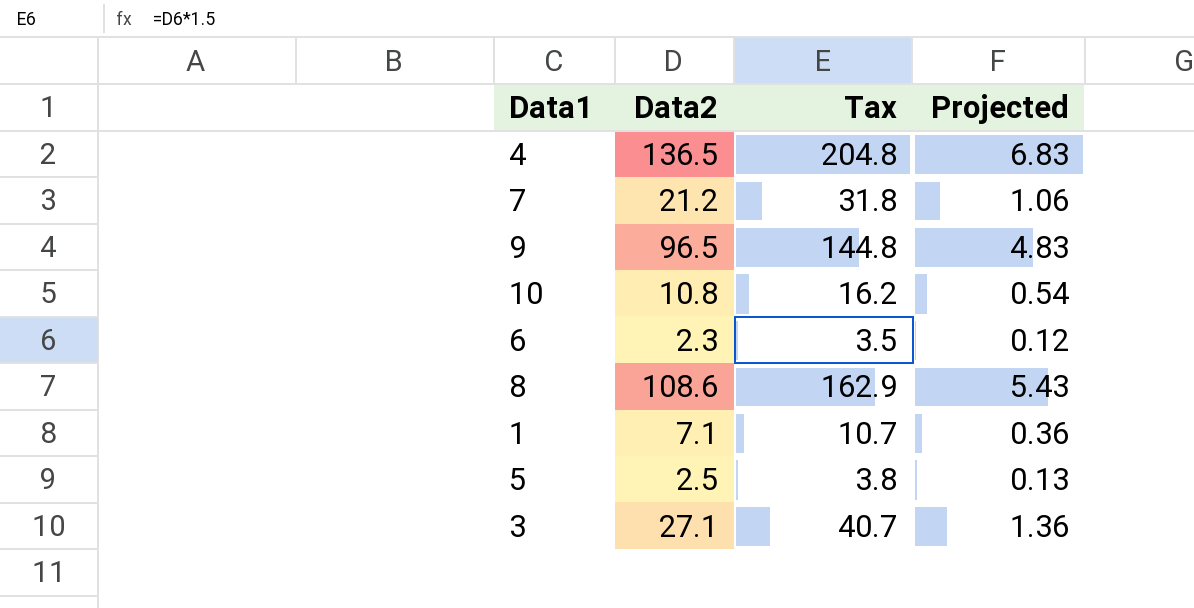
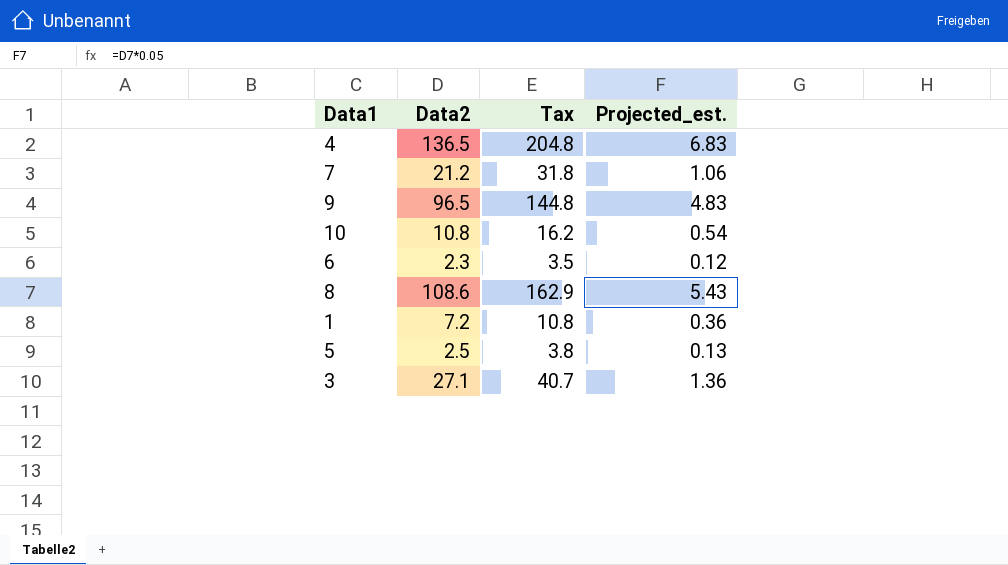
column name: Projected -> Projected_est.
1 | Data2: 7.1 -> 7.2
1 | Tax: 10.7 -> 10.8

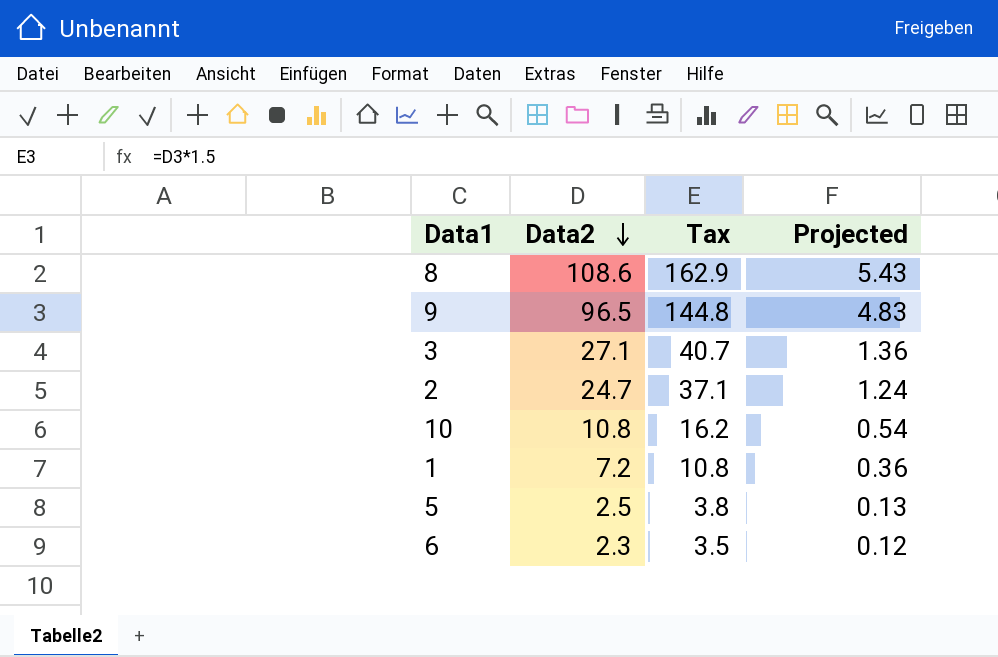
row order: none -> Data2 descending
column name: Projected_est. -> Projected
row 4: 136.5 | 204.8 | 6.83 -> none
row 7: 21.2 | 31.8 | 1.06 -> none
row 2: none -> 24.7 | 37.1 | 1.24

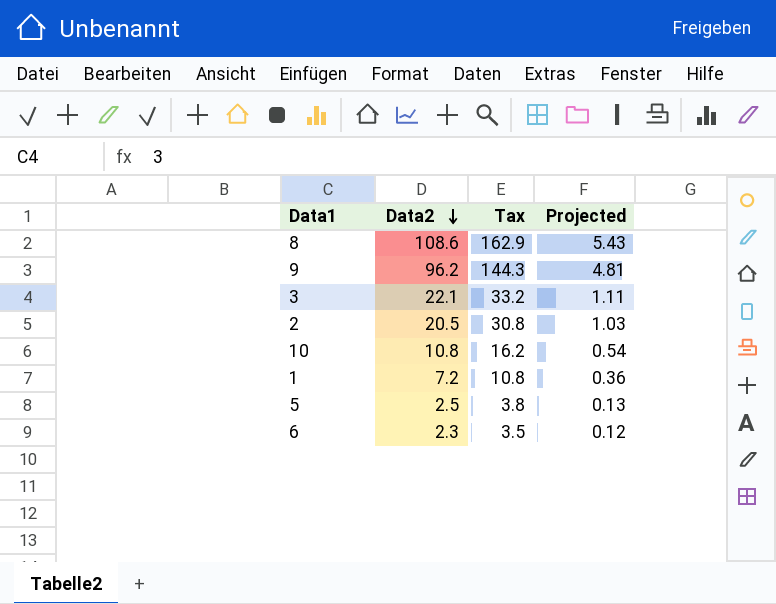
9 | Data2: 96.5 -> 96.2
9 | Tax: 144.8 -> 144.3
9 | Projected: 4.83 -> 4.81
3 | Data2: 27.1 -> 22.1
3 | Tax: 40.7 -> 33.2
3 | Projected: 1.36 -> 1.11
2 | Data2: 24.7 -> 20.5
2 | Tax: 37.1 -> 30.8
2 | Projected: 1.24 -> 1.03

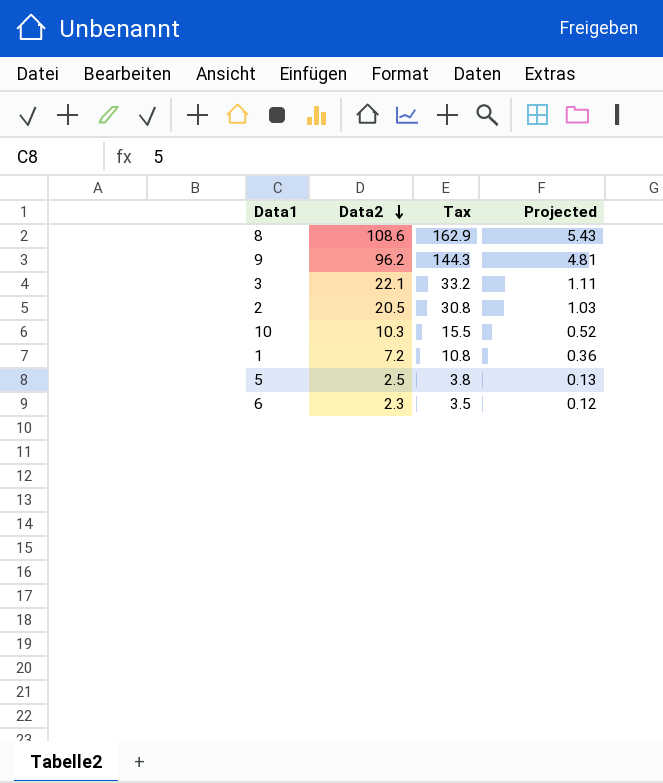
10 | Data2: 10.8 -> 10.3
10 | Tax: 16.2 -> 15.5
10 | Projected: 0.54 -> 0.52

